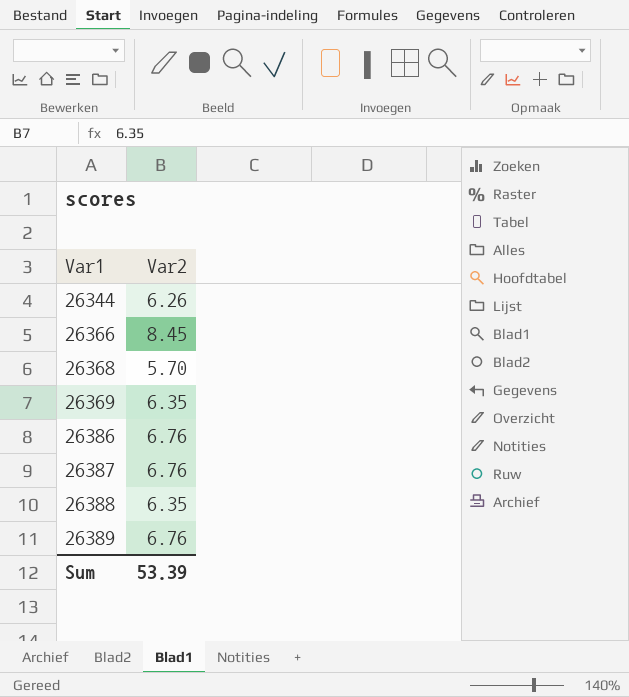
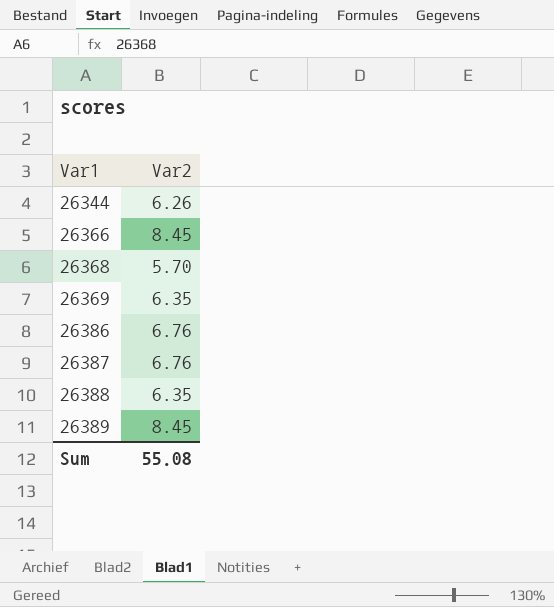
26389 | Var2: 6.76 -> 8.45
Sum | Var2: 53.39 -> 55.08

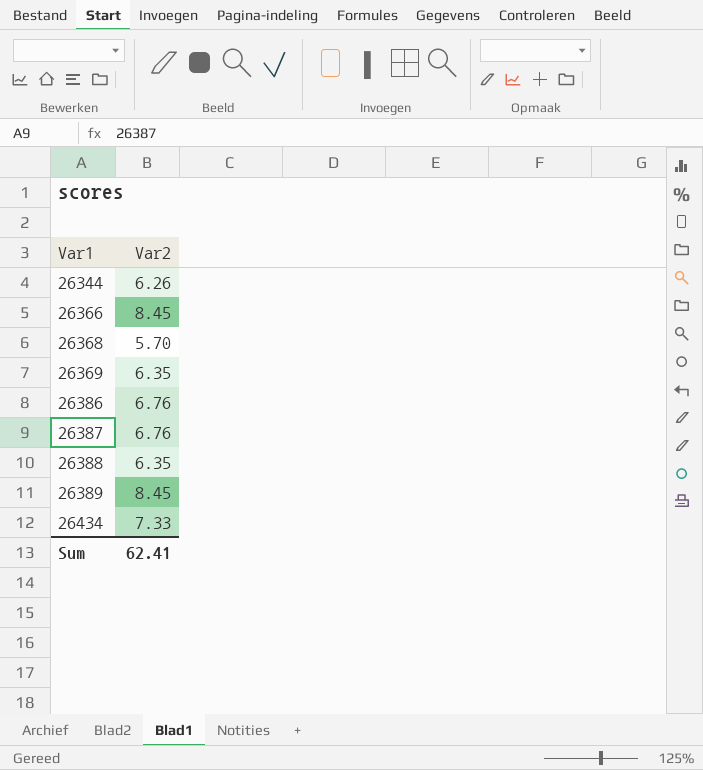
row 26434: none -> 7.33
Sum | Var2: 55.08 -> 62.41

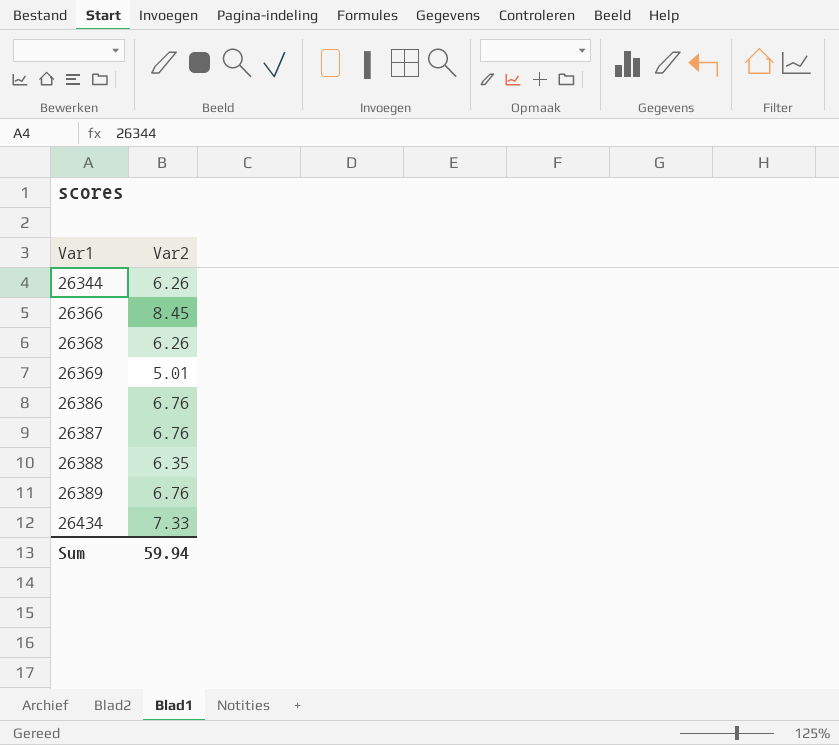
26368 | Var2: 5.70 -> 6.26
26369 | Var2: 6.35 -> 5.01
26389 | Var2: 8.45 -> 6.76
Sum | Var2: 62.41 -> 59.94

